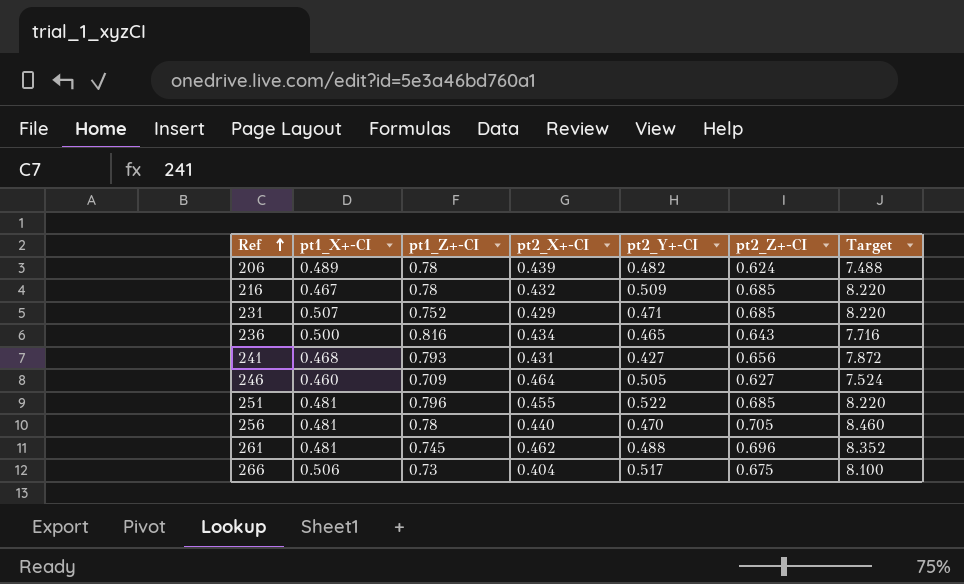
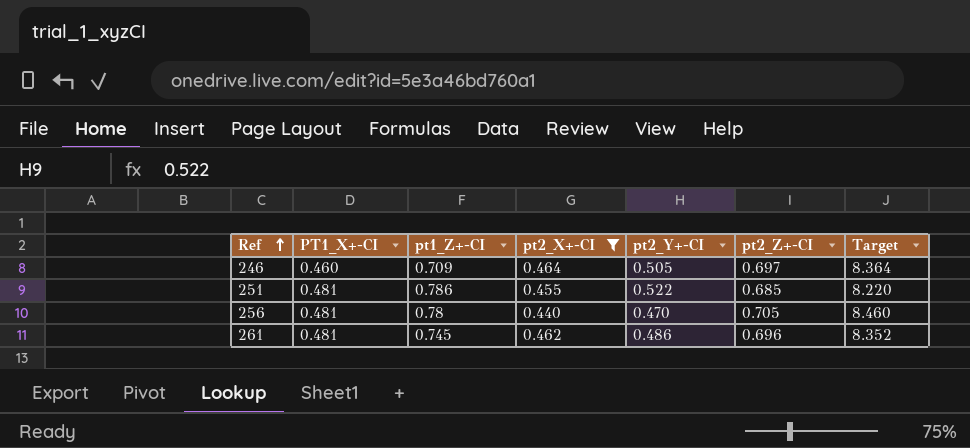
filter: none -> pt2_X+-CI >= 0.440
column name: pt1_X+-CI -> PT1_X+-CI
246 | pt2_Z+-CI: 0.627 -> 0.697
246 | Target: 7.524 -> 8.364
251 | pt1_Z+-CI: 0.796 -> 0.786
261 | pt2_Y+-CI: 0.488 -> 0.486

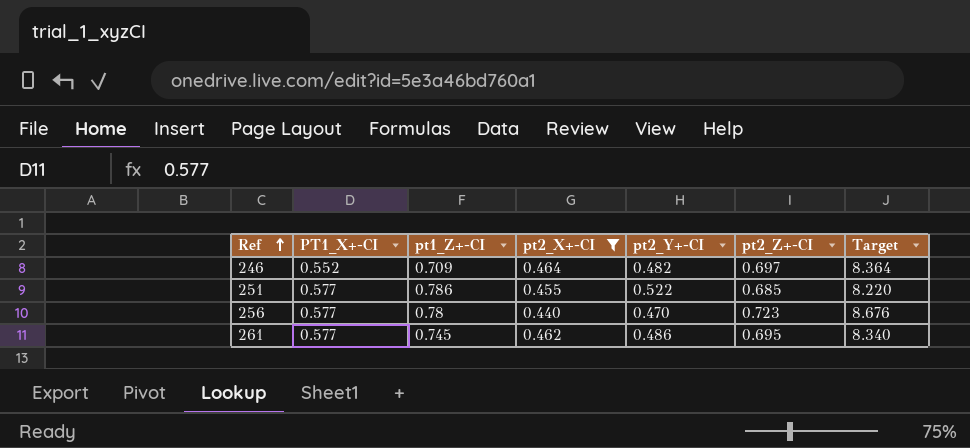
246 | PT1_X+-CI: 0.460 -> 0.552
246 | pt2_Y+-CI: 0.505 -> 0.482
251 | PT1_X+-CI: 0.481 -> 0.577
256 | PT1_X+-CI: 0.481 -> 0.577
256 | pt2_Z+-CI: 0.705 -> 0.723
256 | Target: 8.460 -> 8.676
261 | PT1_X+-CI: 0.481 -> 0.577
261 | pt2_Z+-CI: 0.696 -> 0.695
261 | Target: 8.352 -> 8.340

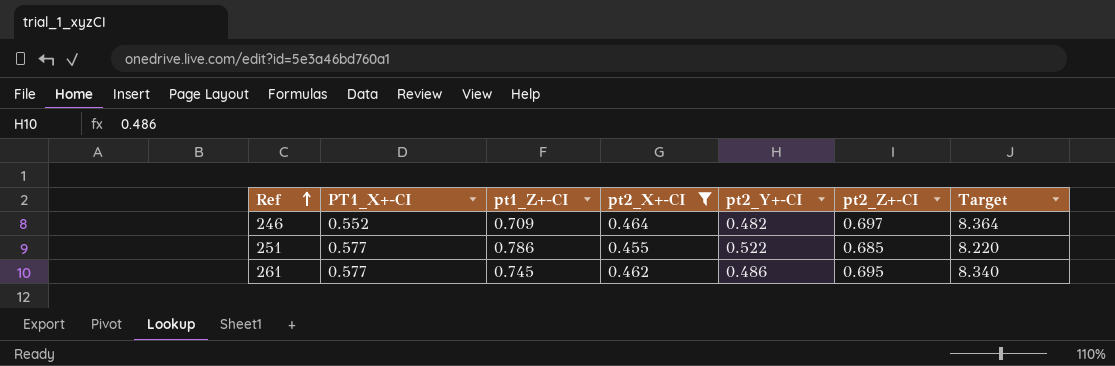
row 256: 0.577 | 0.78 | 0.440 | 0.470 | 0.723 | 8.676 -> none

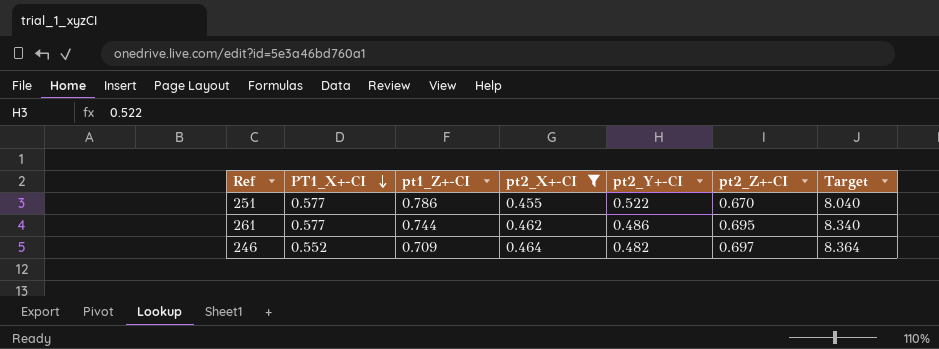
row order: Ref ascending -> PT1_X+-CI descending
251 | pt2_Z+-CI: 0.685 -> 0.670
251 | Target: 8.220 -> 8.040
261 | pt1_Z+-CI: 0.745 -> 0.744

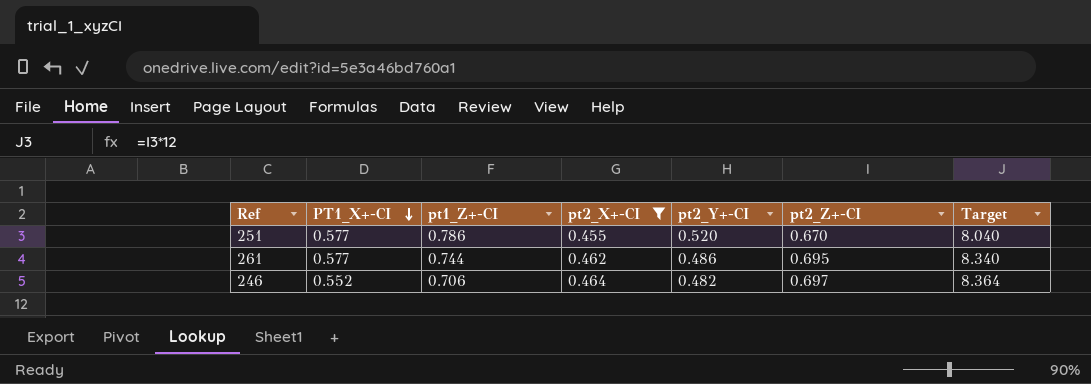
251 | pt2_Y+-CI: 0.522 -> 0.520
246 | pt1_Z+-CI: 0.709 -> 0.706

